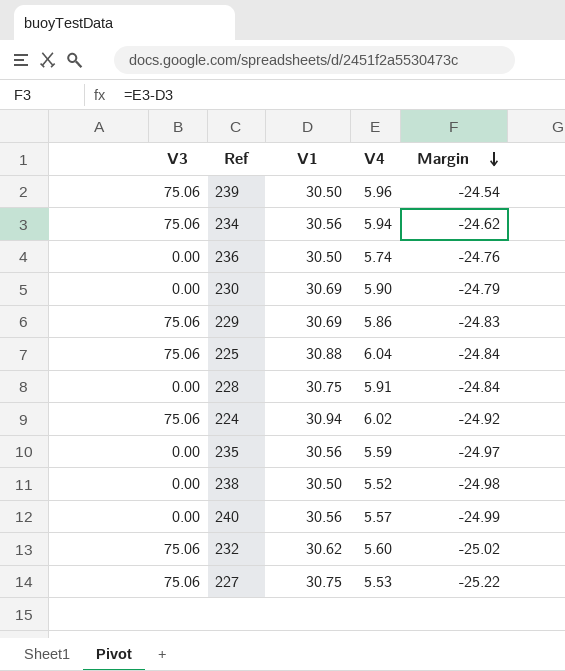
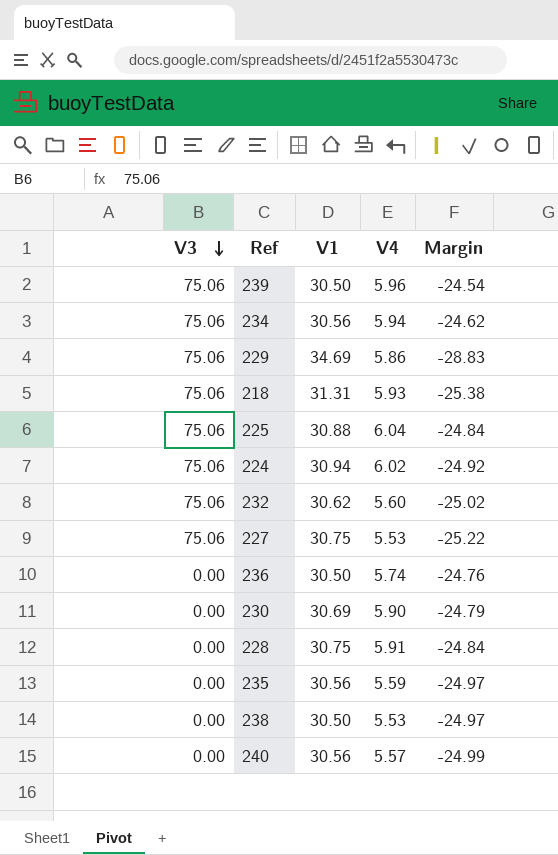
row order: Margin descending -> V3 descending
229 | V1: 30.69 -> 34.69
229 | Margin: -24.83 -> -28.83
row 218: none -> 75.06 | 31.31 | 5.93 | -25.38
238 | V4: 5.52 -> 5.53
238 | Margin: -24.98 -> -24.97

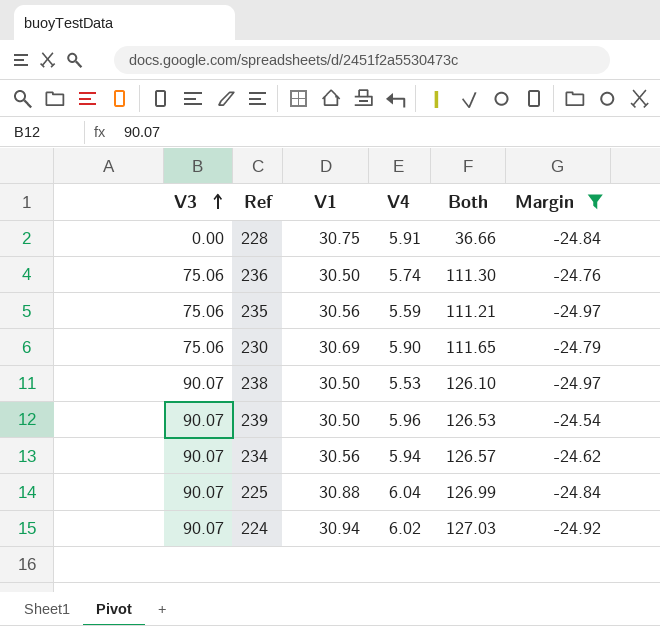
filter: none -> Margin >= -24.97
row order: V3 descending -> V3 ascending
column Both | formula: none -> [V3] + [V1] + [V4]
236 | V3: 0.00 -> 75.06
235 | V3: 0.00 -> 75.06
230 | V3: 0.00 -> 75.06
238 | V3: 0.00 -> 90.07
239 | V3: 75.06 -> 90.07
234 | V3: 75.06 -> 90.07
225 | V3: 75.06 -> 90.07
224 | V3: 75.06 -> 90.07

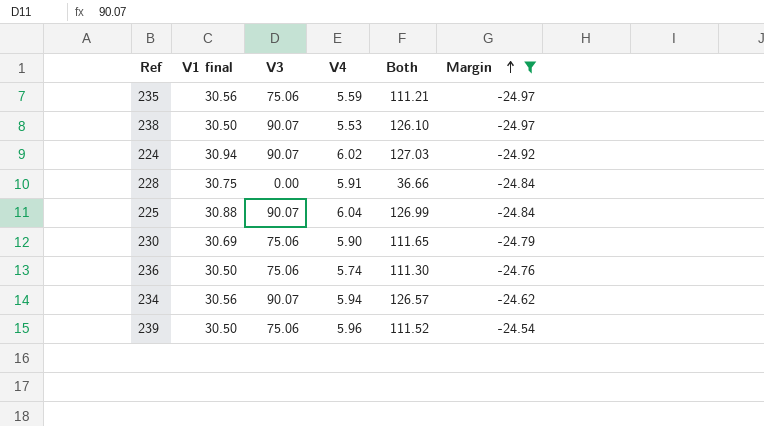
row order: V3 ascending -> Margin ascending
column name: V1 -> V1 final
column V3 | position: 1 -> 3
239 | V3: 90.07 -> 75.06
239 | Both: 126.53 -> 111.52

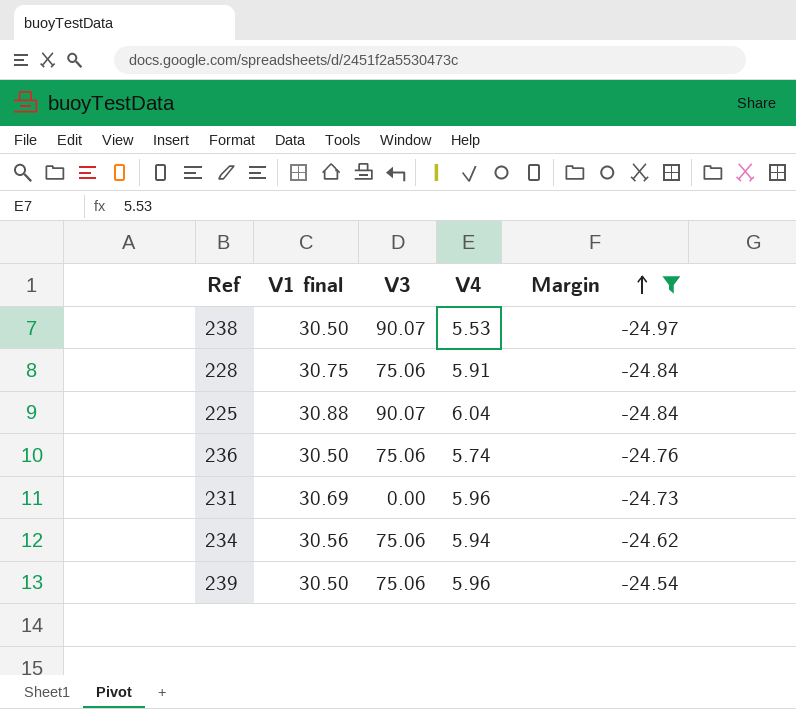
column Both | formula: [V1 final] + [V3] + [V4] -> none
row 235: 30.56 | 75.06 | 5.59 | 111.21 | -24.97 -> none
row 224: 30.94 | 90.07 | 6.02 | 127.03 | -24.92 -> none
row 230: 30.69 | 75.06 | 5.90 | 111.65 | -24.79 -> none
228 | V3: 0.00 -> 75.06
row 231: none -> 30.69 | 0.00 | 5.96 | -24.73
234 | V3: 90.07 -> 75.06

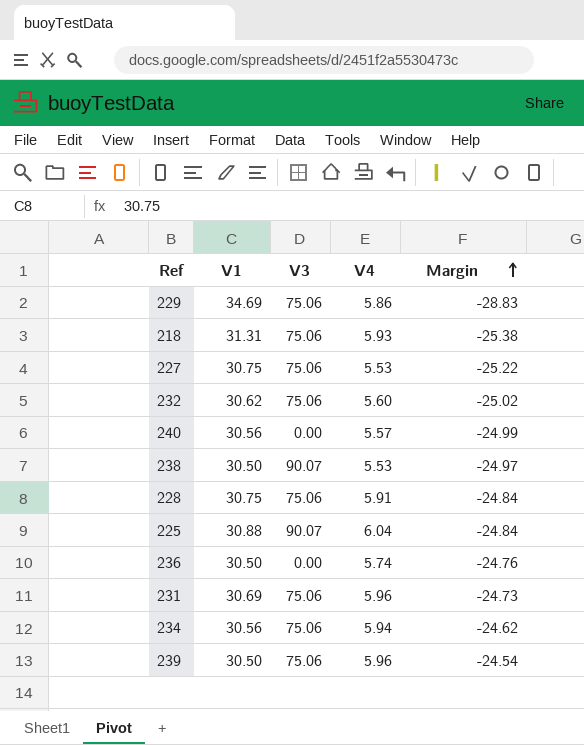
filter: Margin >= -24.97 -> none
column name: V1 final -> V1
236 | V3: 75.06 -> 0.00
231 | V3: 0.00 -> 75.06

